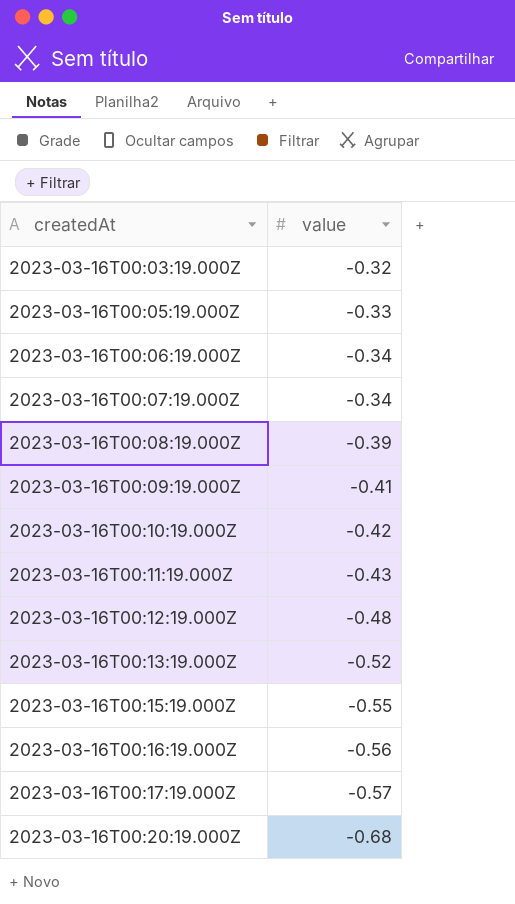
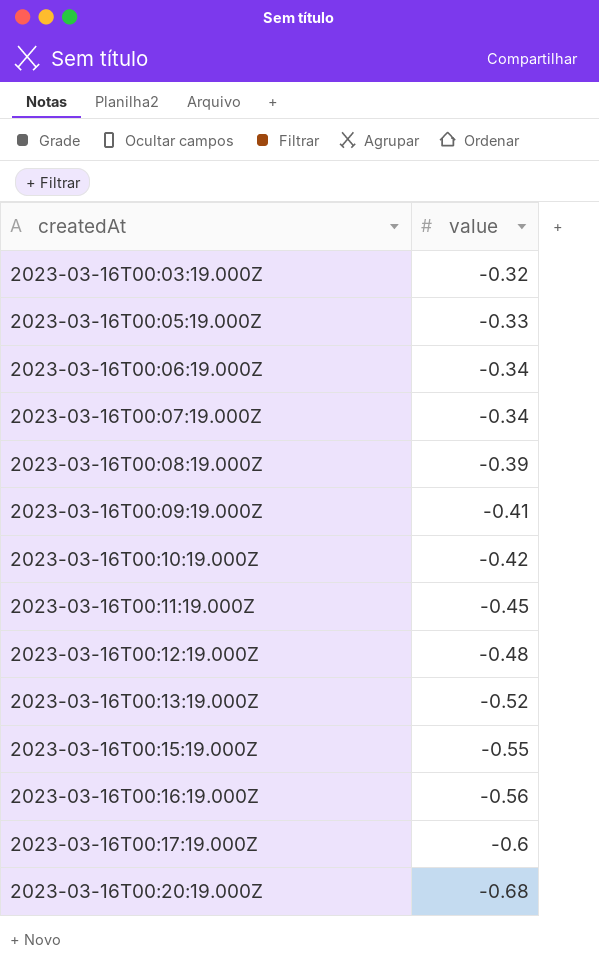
2023-03-16T00:11:19.000Z | value: -0.43 -> -0.45
2023-03-16T00:17:19.000Z | value: -0.57 -> -0.6

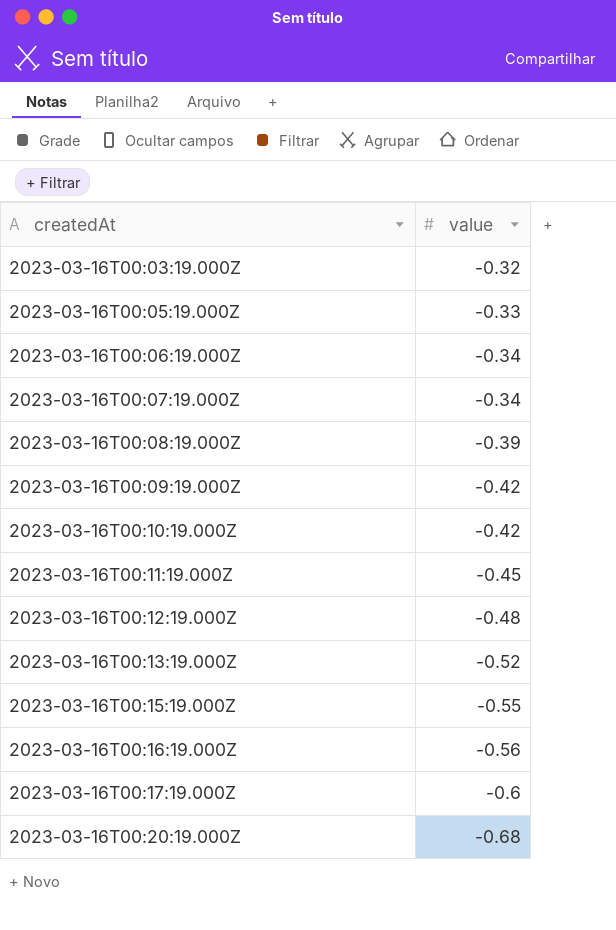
2023-03-16T00:09:19.000Z | value: -0.41 -> -0.42

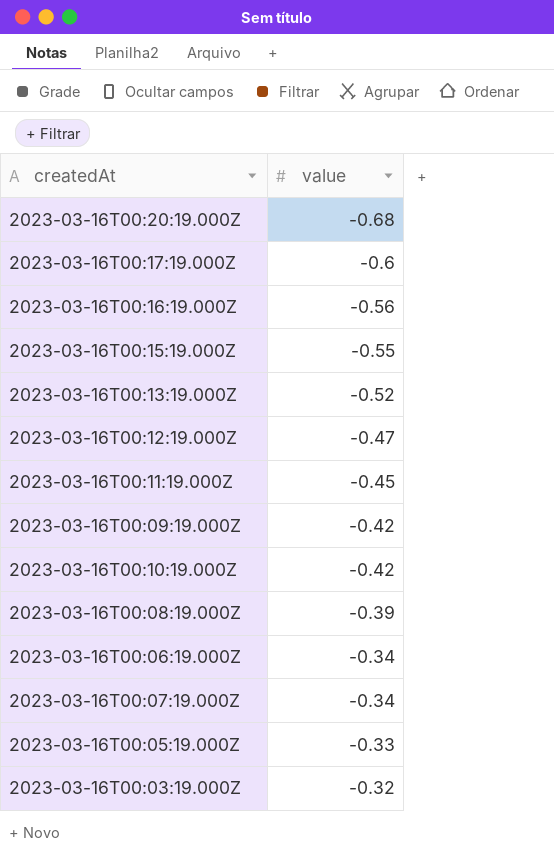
row order: createdAt ascending -> value ascending
2023-03-16T00:12:19.000Z | value: -0.48 -> -0.47

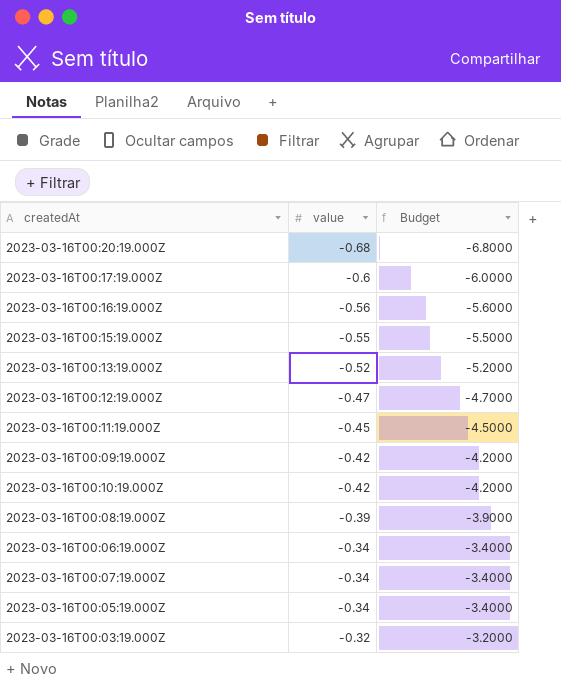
column Budget | formula: none -> [value] * 10
2023-03-16T00:05:19.000Z | value: -0.33 -> -0.34

